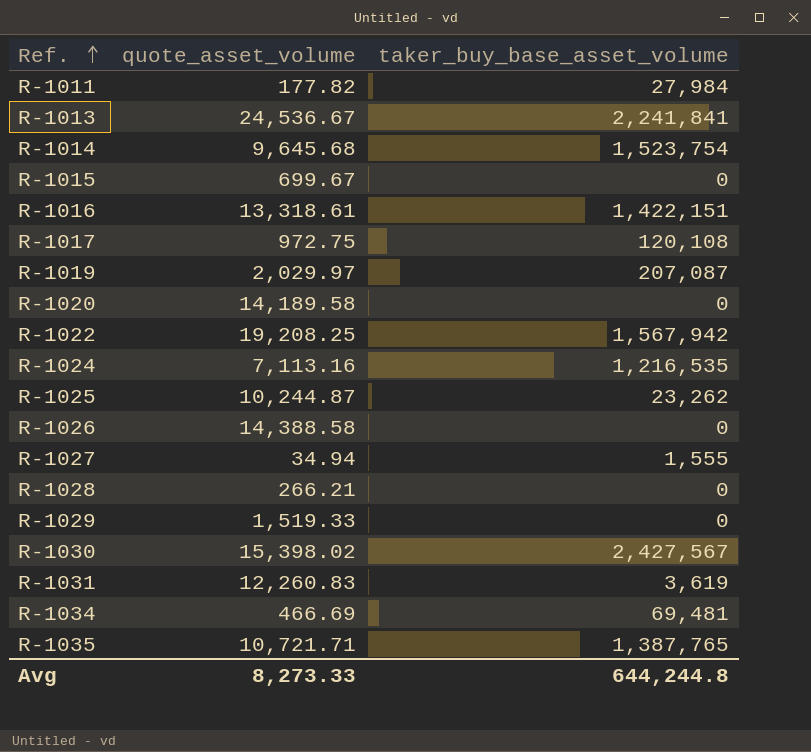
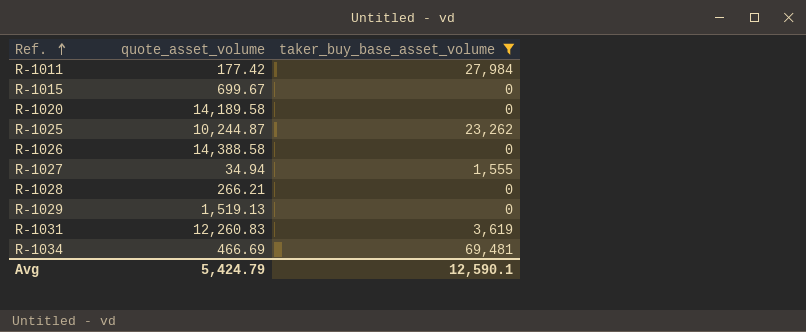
filter: none -> taker_buy_base_asset_volume <= 69,481
R-1011 | quote_asset_volume: 177.82 -> 177.42
R-1029 | quote_asset_volume: 1,519.33 -> 1,519.13
Avg | quote_asset_volume: 8,273.33 -> 5,424.79
Avg | taker_buy_base_asset_volume: 644,244.8 -> 12,590.1

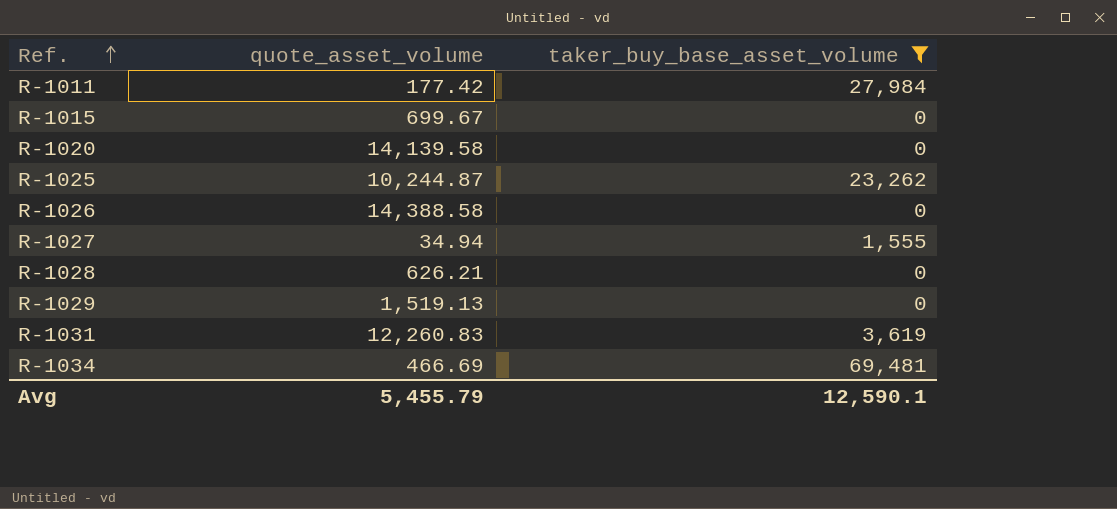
R-1020 | quote_asset_volume: 14,189.58 -> 14,139.58
R-1028 | quote_asset_volume: 266.21 -> 626.21
Avg | quote_asset_volume: 5,424.79 -> 5,455.79

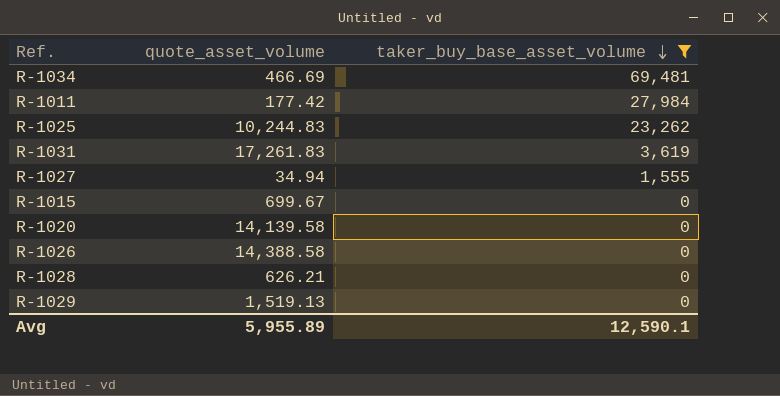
row order: Ref. ascending -> taker_buy_base_asset_volume descending
R-1025 | quote_asset_volume: 10,244.87 -> 10,244.83
R-1031 | quote_asset_volume: 12,260.83 -> 17,261.83
Avg | quote_asset_volume: 5,455.79 -> 5,955.89

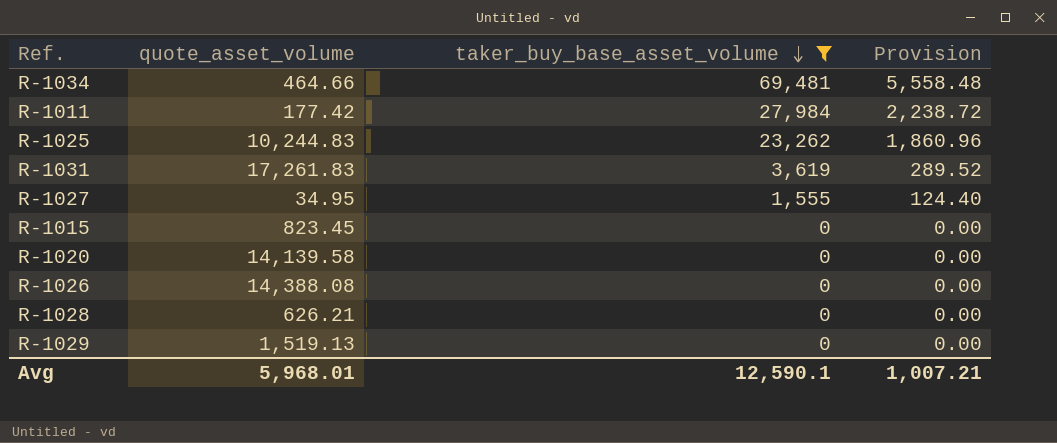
column Provision | formula: none -> [taker_buy_base_asset_volume] * 0.08
R-1034 | quote_asset_volume: 466.69 -> 464.66
R-1027 | quote_asset_volume: 34.94 -> 34.95
R-1015 | quote_asset_volume: 699.67 -> 823.45
R-1026 | quote_asset_volume: 14,388.58 -> 14,388.08
Avg | quote_asset_volume: 5,955.89 -> 5,968.01

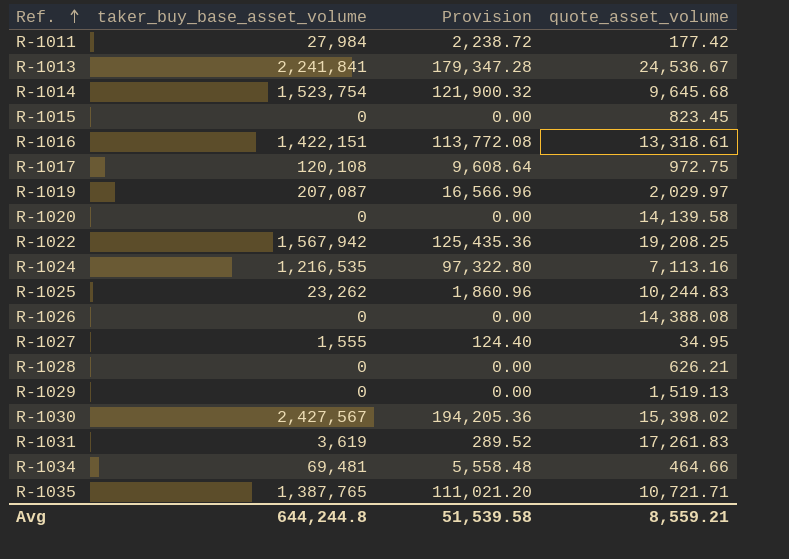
filter: taker_buy_base_asset_volume <= 69,481 -> none
row order: taker_buy_base_asset_volume descending -> Ref. ascending
column quote_asset_volume | position: 2 -> 4
Avg | taker_buy_base_asset_volume: 12,590.1 -> 644,244.8
Avg | Provision: 1,007.21 -> 51,539.58
Avg | quote_asset_volume: 5,968.01 -> 8,559.21

